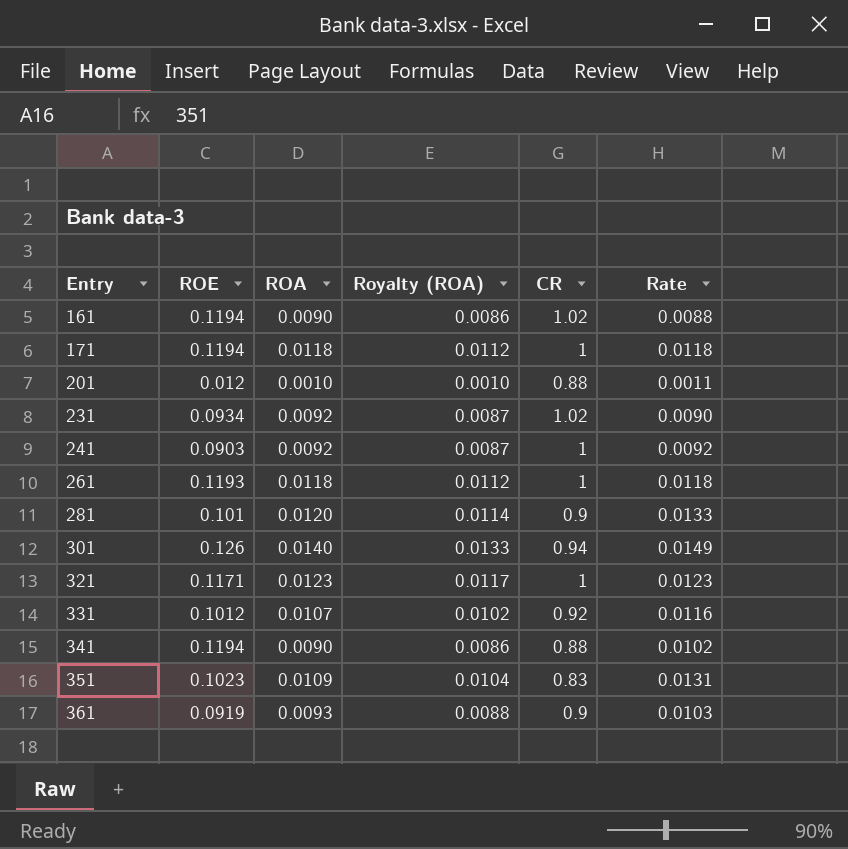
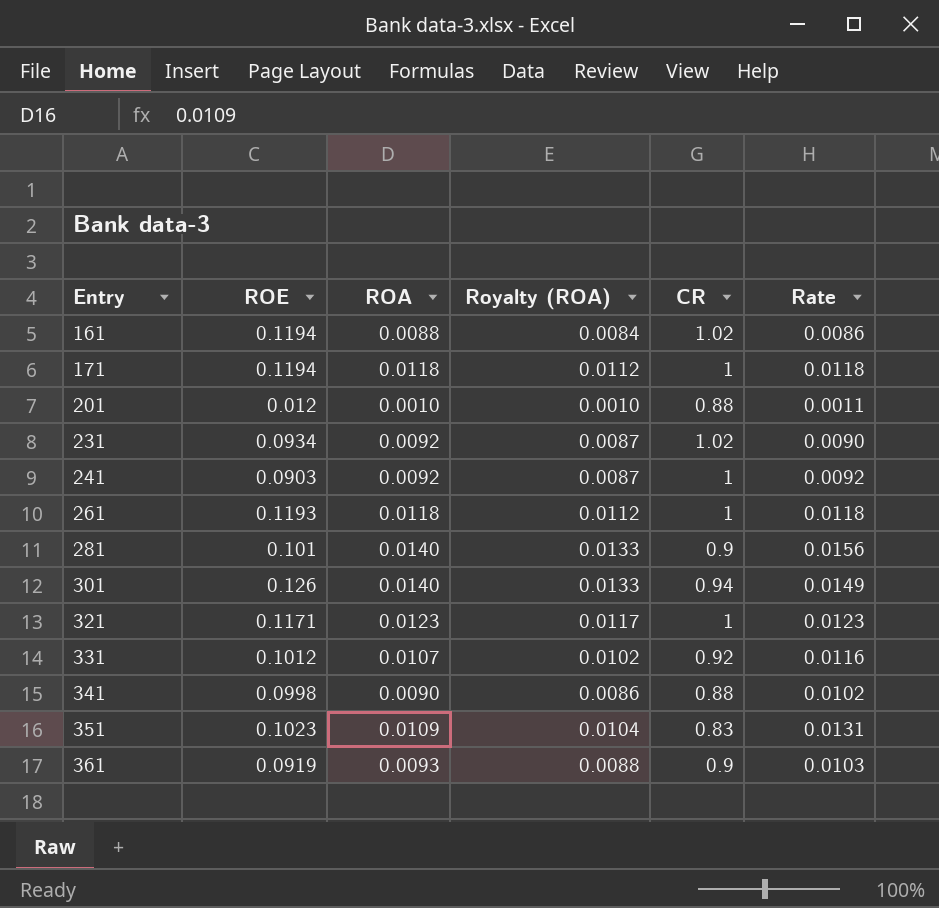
161 | ROA: 0.0090 -> 0.0088
161 | Royalty (ROA): 0.0086 -> 0.0084
161 | Rate: 0.0088 -> 0.0086
281 | ROA: 0.0120 -> 0.0140
281 | Royalty (ROA): 0.0114 -> 0.0133
281 | Rate: 0.0133 -> 0.0156
341 | ROE: 0.1194 -> 0.0998

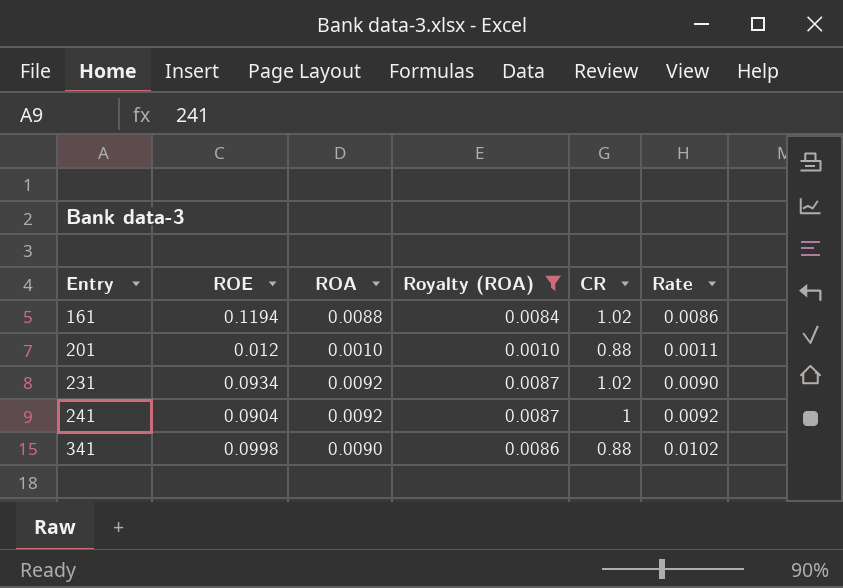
filter: none -> Royalty (ROA) <= 0.0087
241 | ROE: 0.0903 -> 0.0904

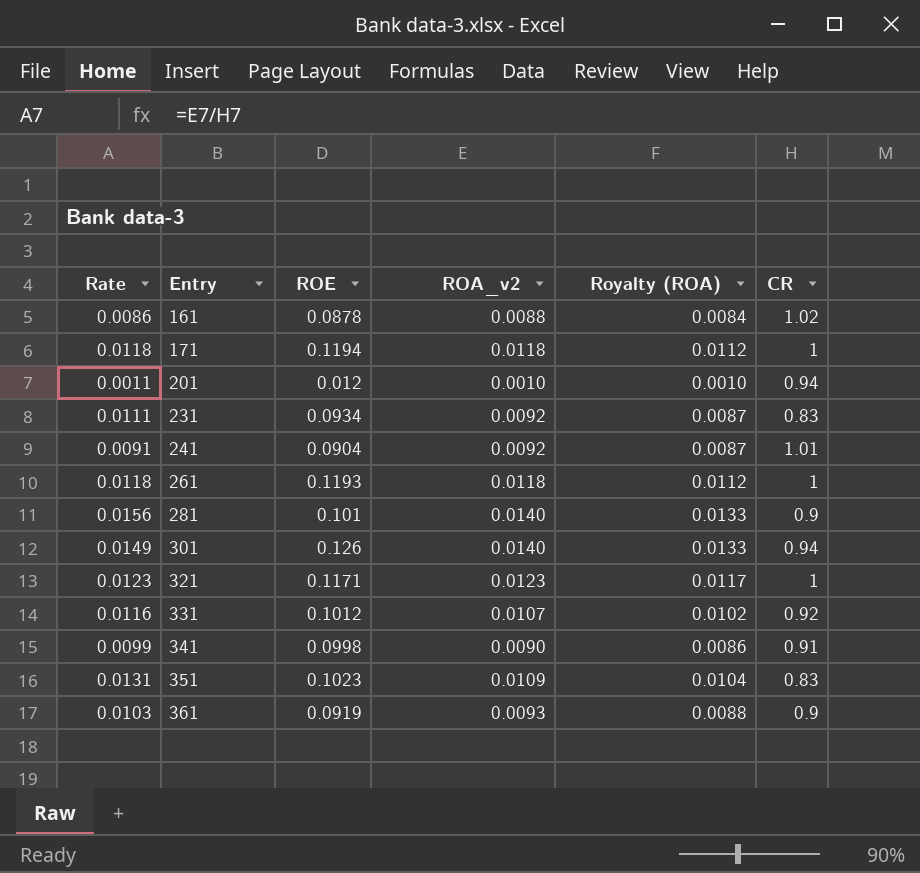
filter: Royalty (ROA) <= 0.0087 -> none
column Rate | position: 6 -> 1
column name: ROA -> ROA_v2
161 | ROE: 0.1194 -> 0.0878
201 | CR: 0.88 -> 0.94
231 | Rate: 0.0090 -> 0.0111
231 | CR: 1.02 -> 0.83
241 | Rate: 0.0092 -> 0.0091
241 | CR: 1 -> 1.01
341 | Rate: 0.0102 -> 0.0099
341 | CR: 0.88 -> 0.91

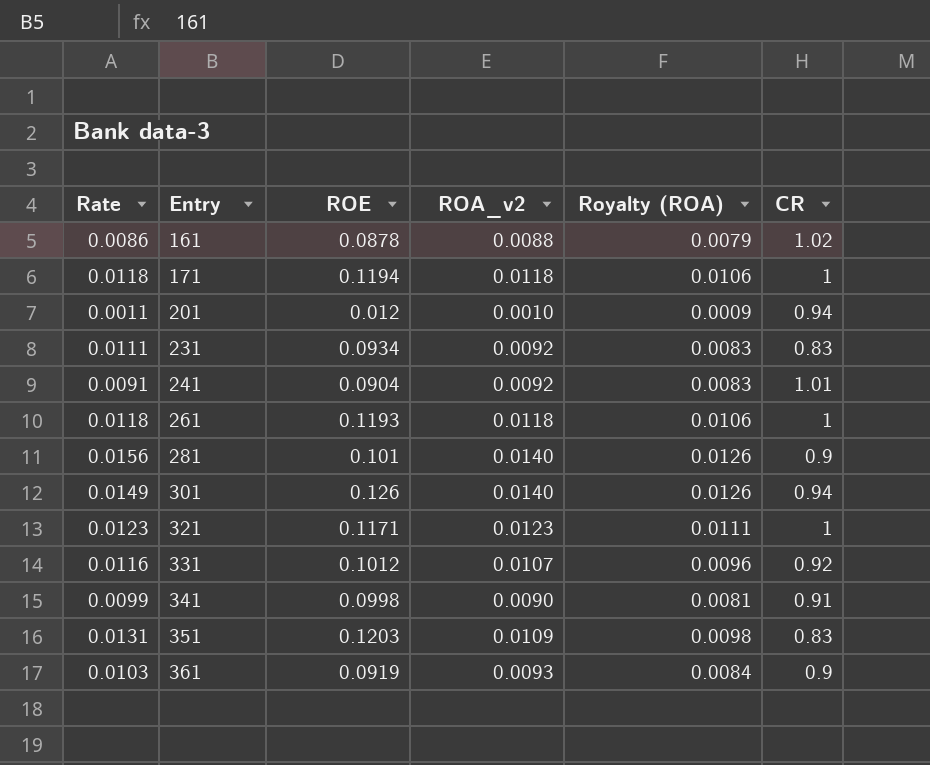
column Royalty (ROA) | formula: [ROA_v2] * 0.95 -> [ROA_v2] * 0.9
351 | ROE: 0.1023 -> 0.1203

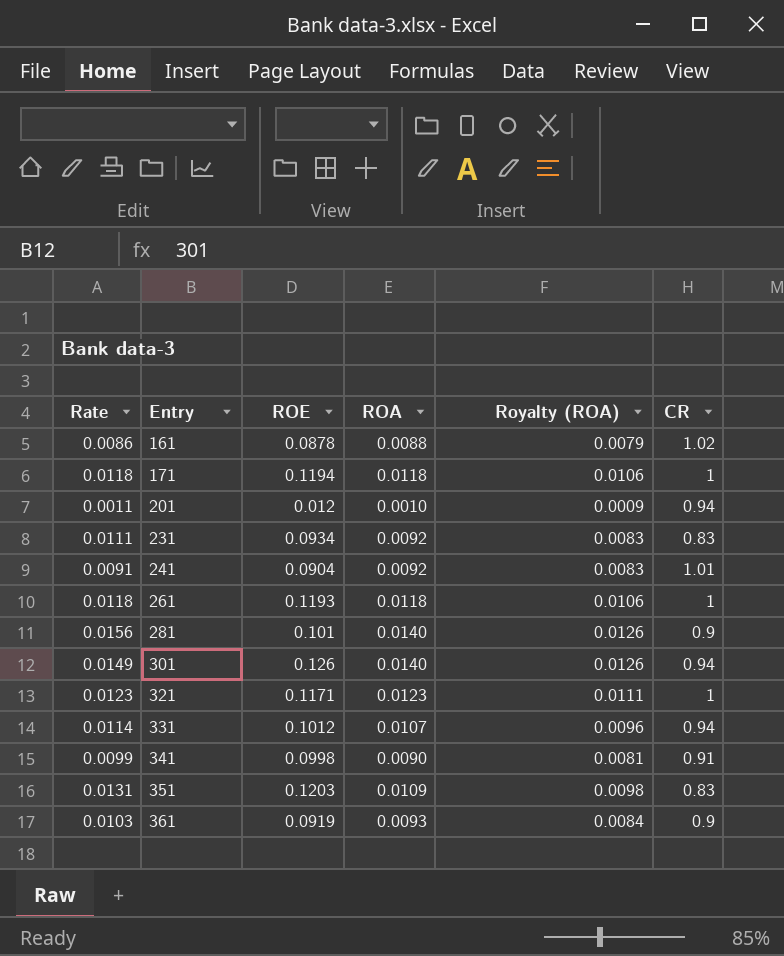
column name: ROA_v2 -> ROA
331 | Rate: 0.0116 -> 0.0114
331 | CR: 0.92 -> 0.94

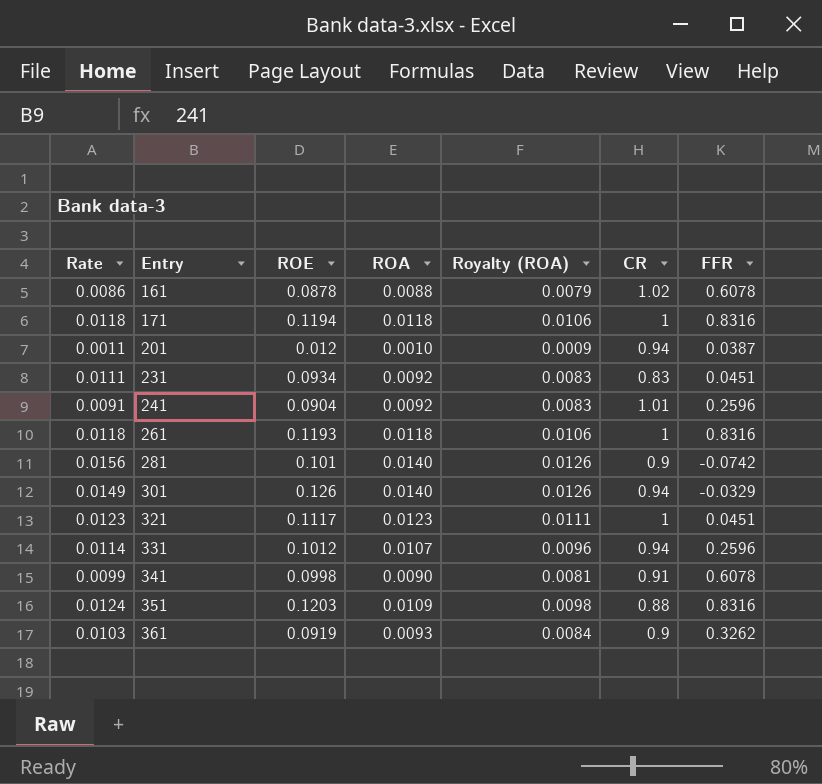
column FFR | position: none -> 7
321 | ROE: 0.1171 -> 0.1117
351 | Rate: 0.0131 -> 0.0124
351 | CR: 0.83 -> 0.88

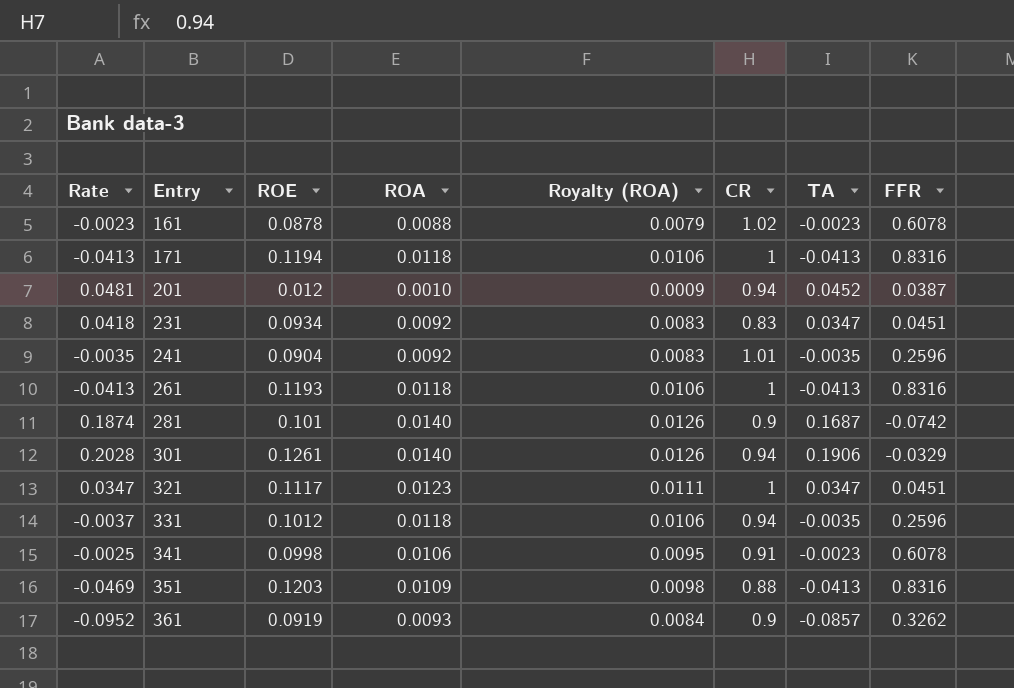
column Rate | formula: [ROA] / [CR] -> [TA] / [CR]
column TA | position: none -> 7
301 | ROE: 0.126 -> 0.1261
331 | ROA: 0.0107 -> 0.0118
331 | Royalty (ROA): 0.0096 -> 0.0106
341 | ROA: 0.0090 -> 0.0106
341 | Royalty (ROA): 0.0081 -> 0.0095

